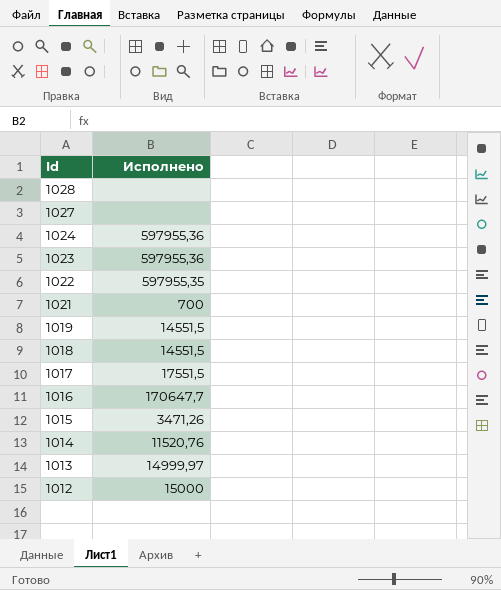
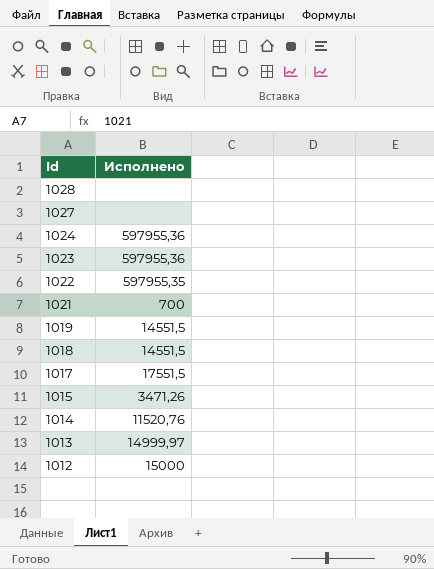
row 1016: 170647,7 -> none

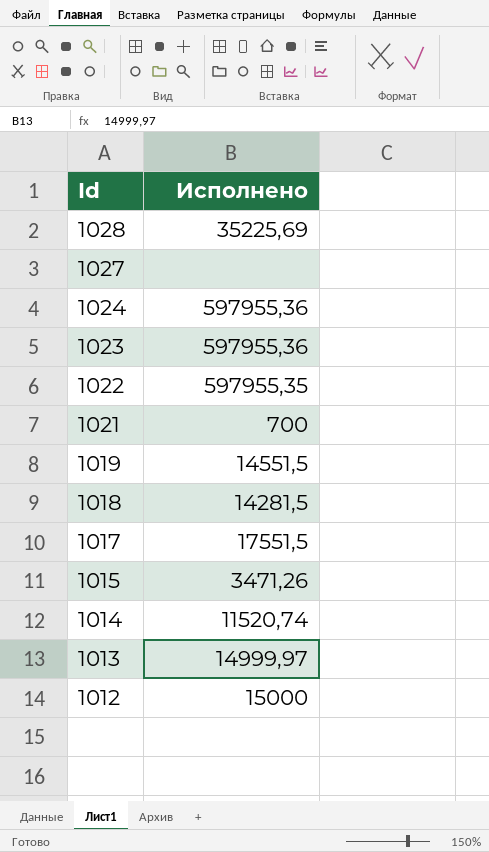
1028 | Исполнено: none -> 35225,69
1018 | Исполнено: 14551,5 -> 14281,5
1014 | Исполнено: 11520,76 -> 11520,74

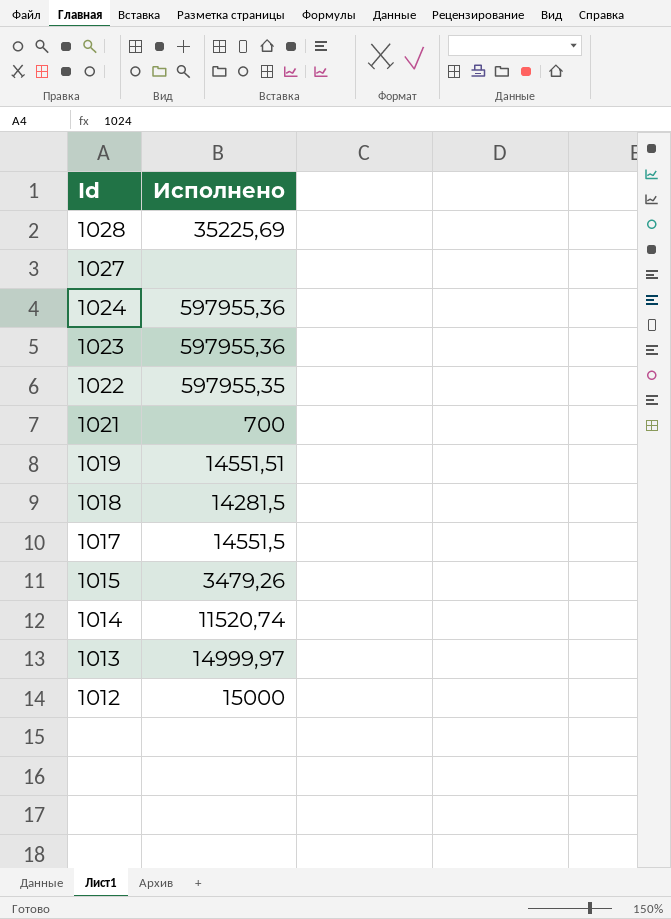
1019 | Исполнено: 14551,5 -> 14551,51
1017 | Исполнено: 17551,5 -> 14551,5
1015 | Исполнено: 3471,26 -> 3479,26

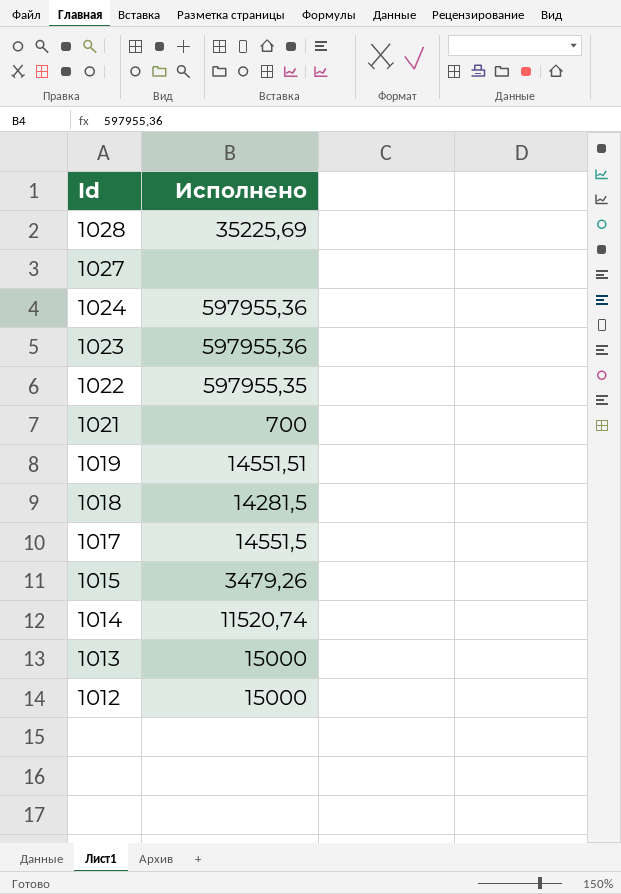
1013 | Исполнено: 14999,97 -> 15000

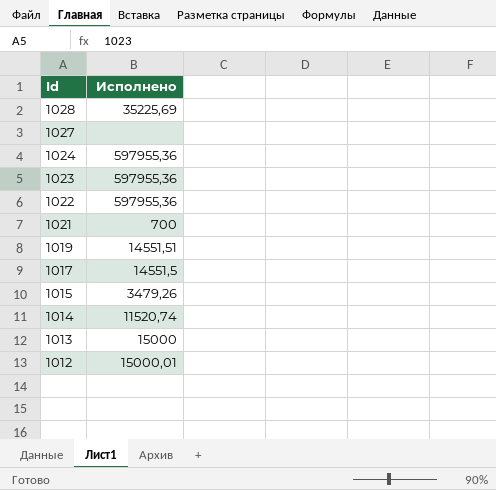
row 1018: 14281,5 -> none
1022 | Исполнено: 597955,35 -> 597955,36
1012 | Исполнено: 15000 -> 15000,01

